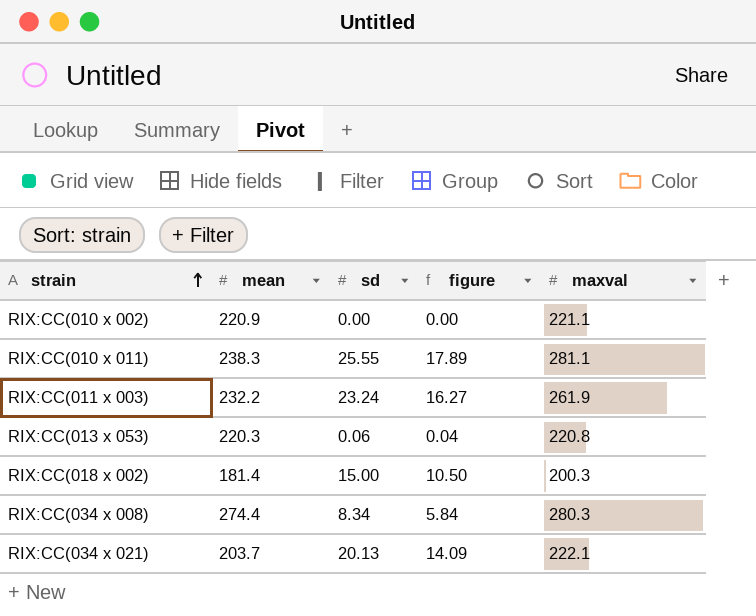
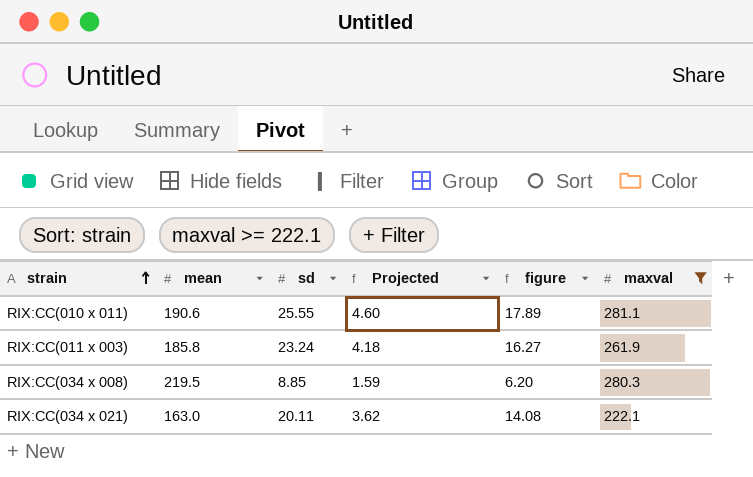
filter: none -> maxval >= 222.1
column Projected | formula: none -> [sd] * 0.18
RIX:CC(010 x 011) | mean: 238.3 -> 190.6
RIX:CC(011 x 003) | mean: 232.2 -> 185.8
RIX:CC(034 x 008) | mean: 274.4 -> 219.5
RIX:CC(034 x 008) | sd: 8.34 -> 8.85
RIX:CC(034 x 008) | figure: 5.84 -> 6.20
RIX:CC(034 x 021) | mean: 203.7 -> 163.0
RIX:CC(034 x 021) | sd: 20.13 -> 20.11
RIX:CC(034 x 021) | figure: 14.09 -> 14.08

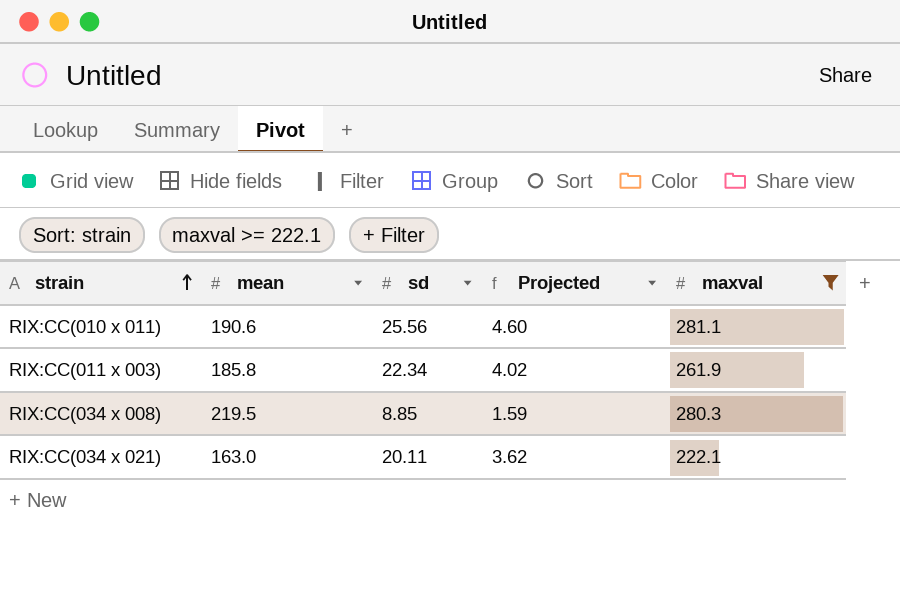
column figure | formula: [sd] * 0.7 -> none
RIX:CC(010 x 011) | sd: 25.55 -> 25.56
RIX:CC(011 x 003) | sd: 23.24 -> 22.34
RIX:CC(011 x 003) | Projected: 4.18 -> 4.02

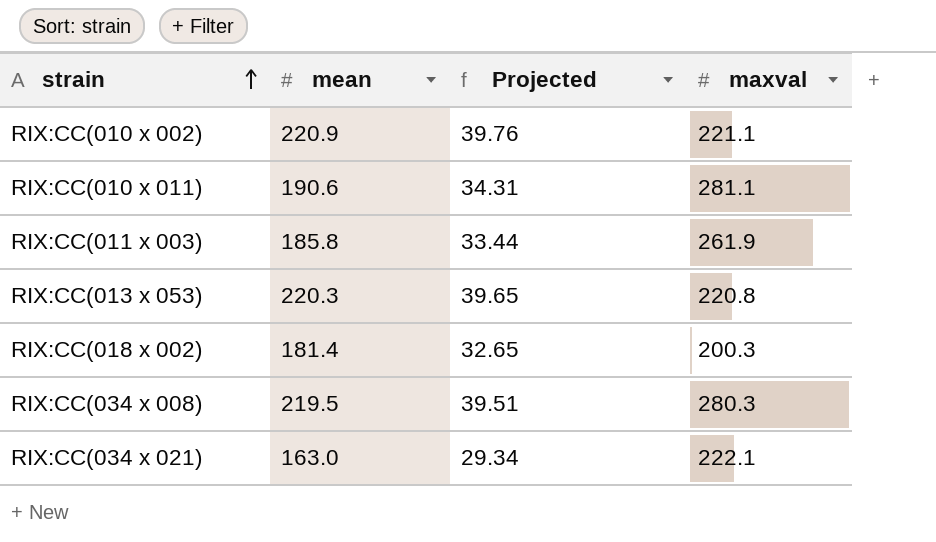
filter: maxval >= 222.1 -> none
column sd | position: 3 -> none
column Projected | formula: [sd] * 0.18 -> [mean] * 0.18

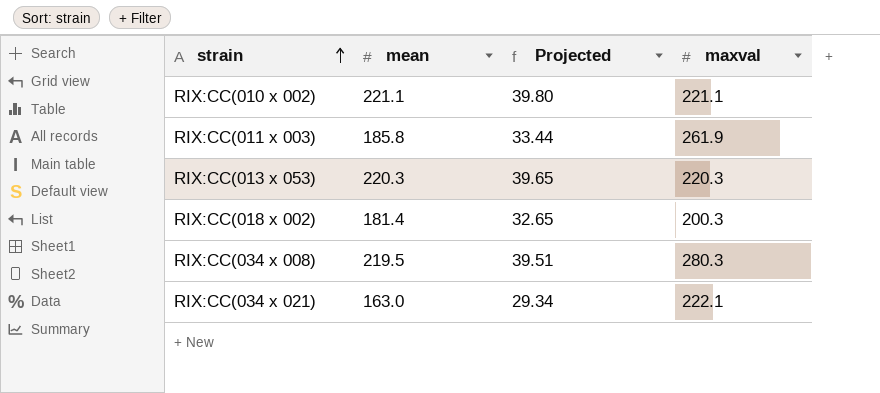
row RIX:CC(010 x 011): 190.6 | 34.31 | 281.1 -> none
RIX:CC(010 x 002) | mean: 220.9 -> 221.1
RIX:CC(010 x 002) | Projected: 39.76 -> 39.80
RIX:CC(013 x 053) | maxval: 220.8 -> 220.3

